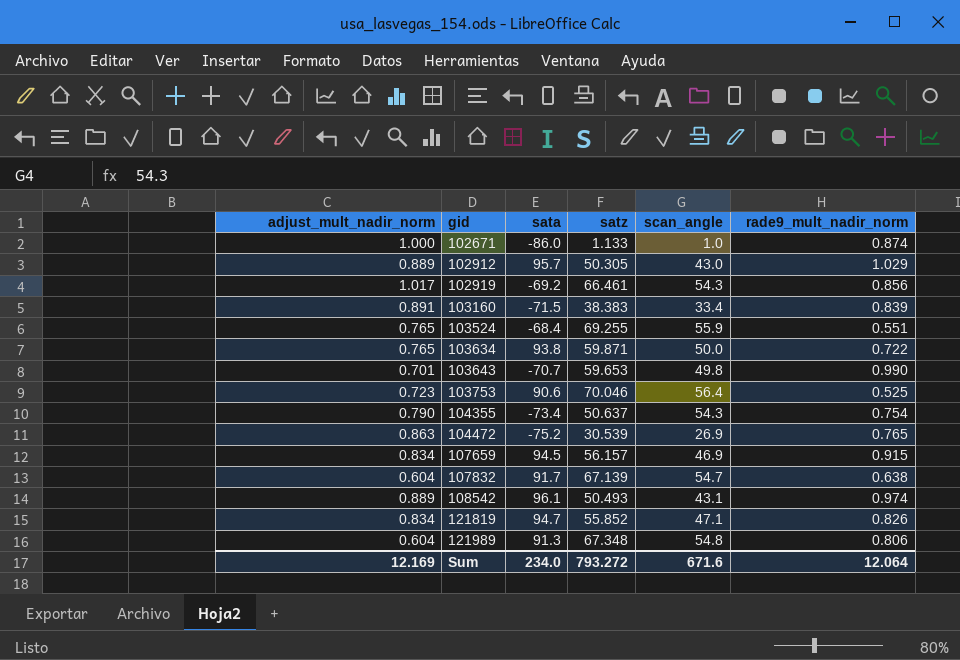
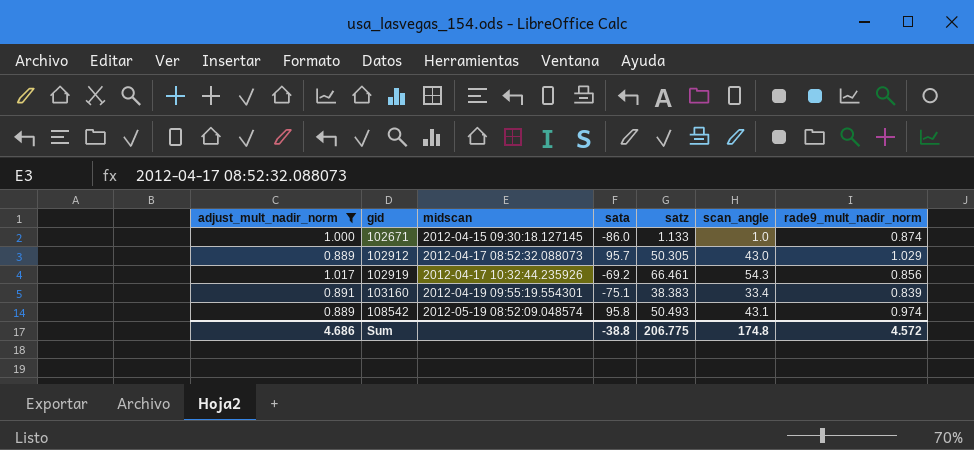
filter: none -> adjust_mult_nadir_norm >= 0.889
column midscan | position: none -> 3
103160 | sata: -71.5 -> -75.1
108542 | sata: 96.1 -> 95.8
Sum | adjust_mult_nadir_norm: 12.169 -> 4.686
Sum | sata: 234.0 -> -38.8
Sum | satz: 793.272 -> 206.775
Sum | scan_angle: 671.6 -> 174.8
Sum | rade9_mult_nadir_norm: 12.064 -> 4.572

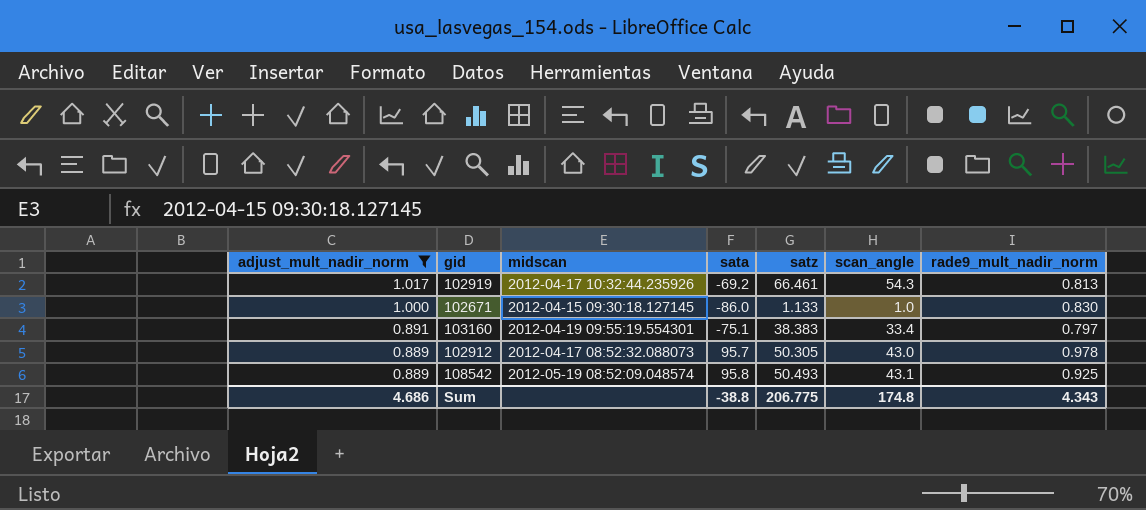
row order: gid ascending -> adjust_mult_nadir_norm descending
102919 | rade9_mult_nadir_norm: 0.856 -> 0.813
102671 | rade9_mult_nadir_norm: 0.874 -> 0.830
103160 | rade9_mult_nadir_norm: 0.839 -> 0.797
102912 | rade9_mult_nadir_norm: 1.029 -> 0.978
108542 | rade9_mult_nadir_norm: 0.974 -> 0.925
Sum | rade9_mult_nadir_norm: 4.572 -> 4.343

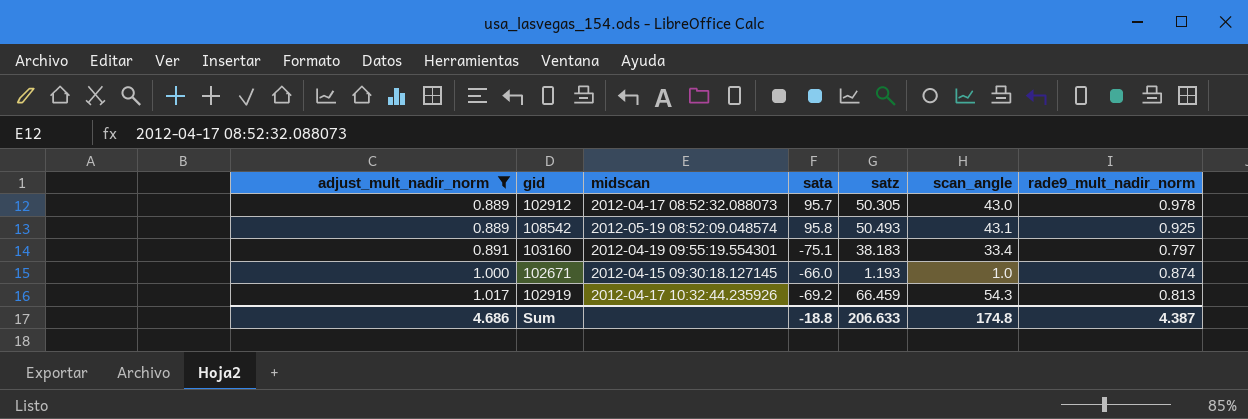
row order: adjust_mult_nadir_norm descending -> adjust_mult_nadir_norm ascending
103160 | satz: 38.383 -> 38.183
102671 | sata: -86.0 -> -66.0
102671 | satz: 1.133 -> 1.193
102671 | rade9_mult_nadir_norm: 0.830 -> 0.874
102919 | satz: 66.461 -> 66.459
Sum | sata: -38.8 -> -18.8
Sum | satz: 206.775 -> 206.633
Sum | rade9_mult_nadir_norm: 4.343 -> 4.387

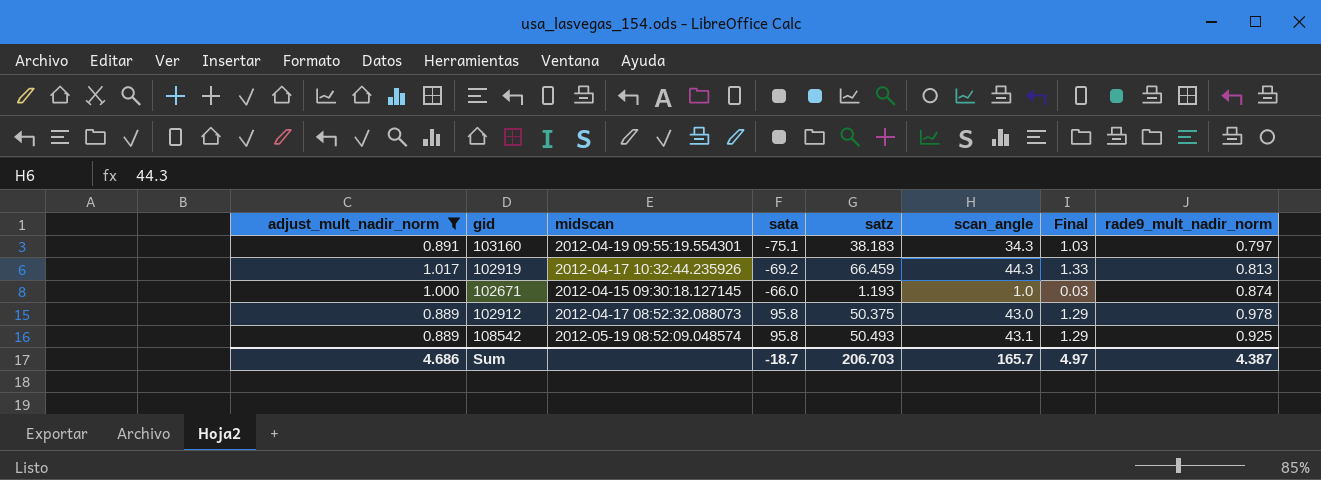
row order: adjust_mult_nadir_norm ascending -> sata ascending
column Final | formula: none -> [scan_angle] * 0.03
103160 | scan_angle: 33.4 -> 34.3
102919 | scan_angle: 54.3 -> 44.3
102912 | sata: 95.7 -> 95.8
102912 | satz: 50.305 -> 50.375
Sum | sata: -18.8 -> -18.7
Sum | satz: 206.633 -> 206.703
Sum | scan_angle: 174.8 -> 165.7

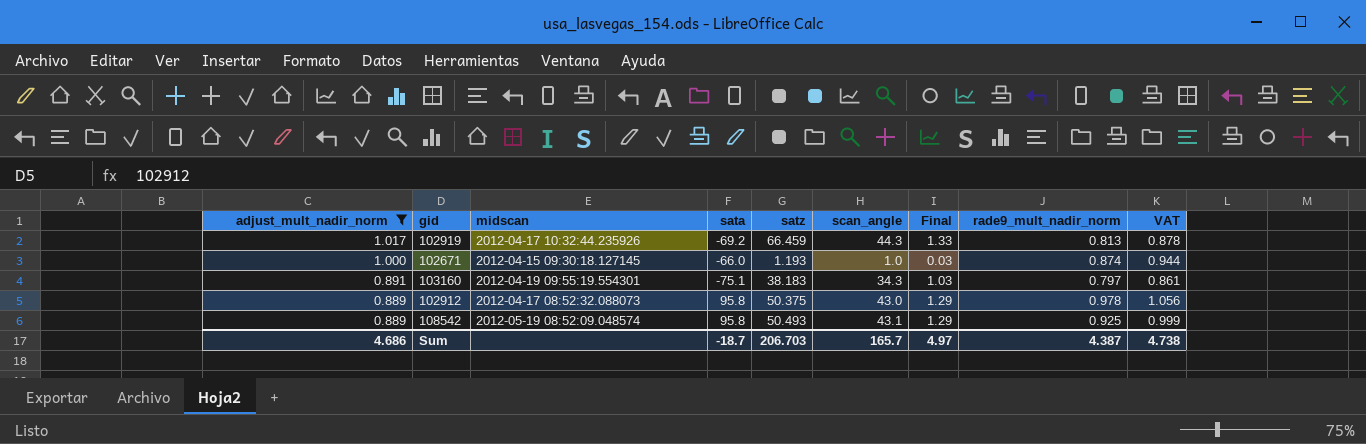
row order: sata ascending -> adjust_mult_nadir_norm descending
column VAT | formula: none -> [rade9_mult_nadir_norm] * 1.08

